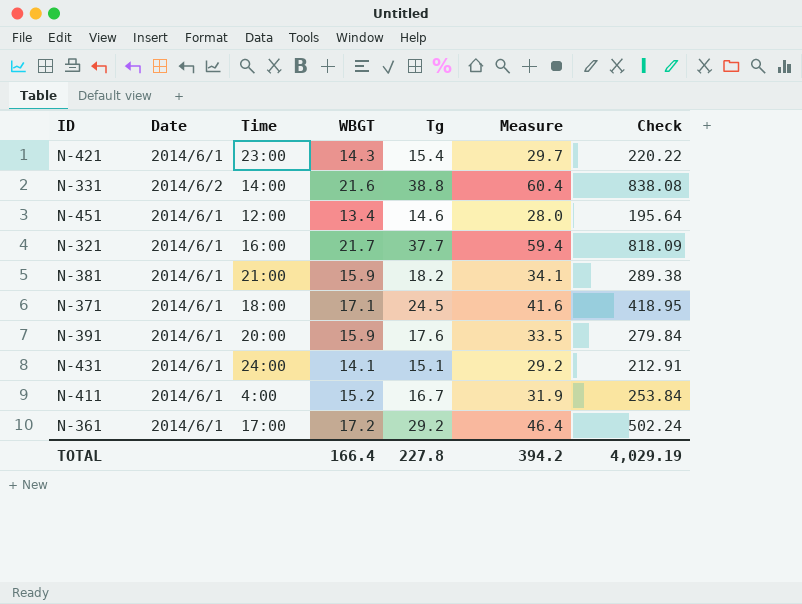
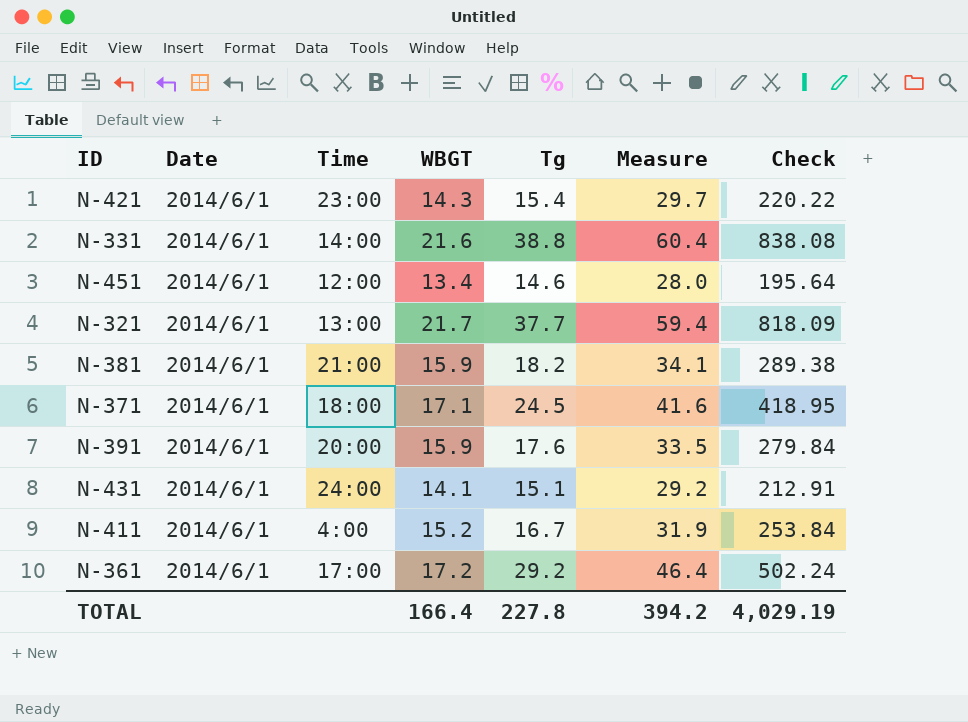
N-331 | Date: 2014/6/2 -> 2014/6/1
N-321 | Time: 16:00 -> 13:00

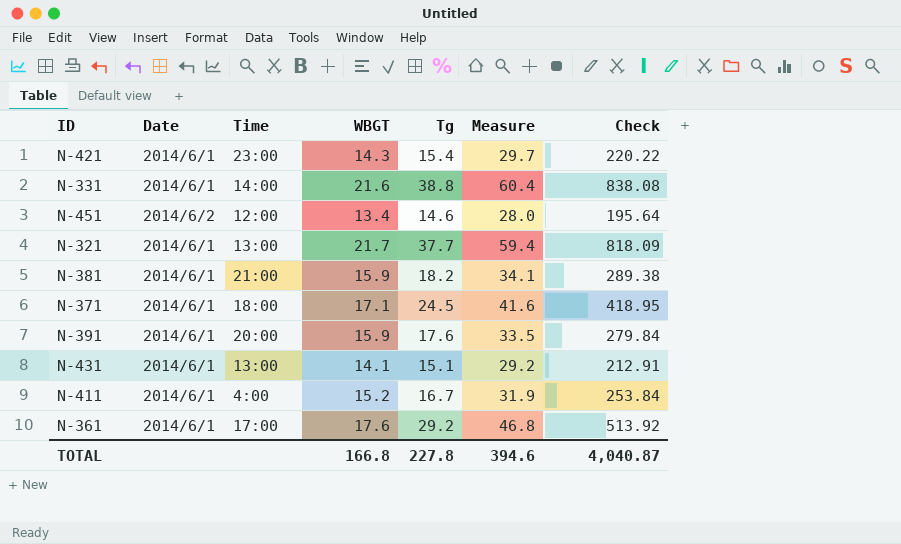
N-451 | Date: 2014/6/1 -> 2014/6/2
N-431 | Time: 24:00 -> 13:00
N-361 | WBGT: 17.2 -> 17.6
N-361 | Measure: 46.4 -> 46.8
N-361 | Check: 502.24 -> 513.92
TOTAL | WBGT: 166.4 -> 166.8
TOTAL | Measure: 394.2 -> 394.6
TOTAL | Check: 4,029.19 -> 4,040.87

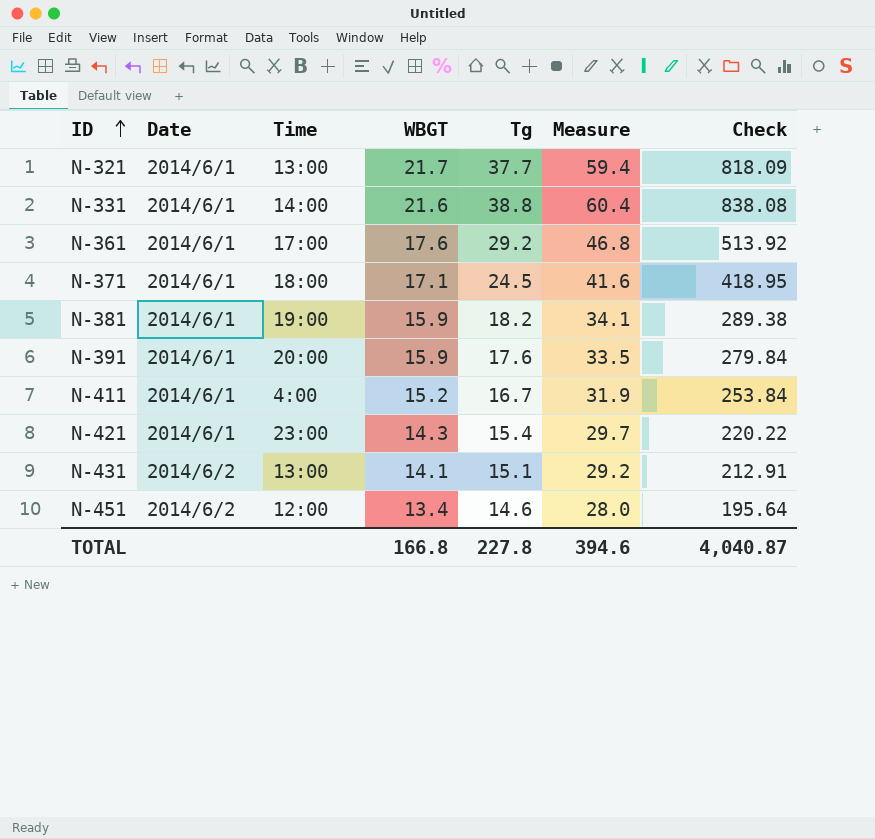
row order: none -> ID ascending
N-381 | Time: 21:00 -> 19:00
N-431 | Date: 2014/6/1 -> 2014/6/2

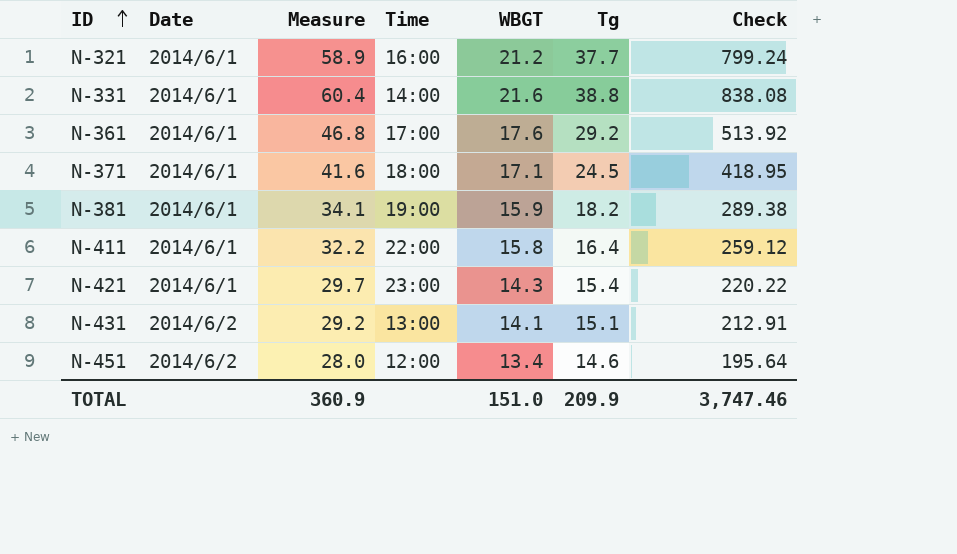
column Measure | position: 6 -> 3
row N-391: 2014/6/1 | 20:00 | 15.9 | 17.6 | 33.5 | 279.84 -> none
N-321 | Measure: 59.4 -> 58.9
N-321 | Time: 13:00 -> 16:00
N-321 | WBGT: 21.7 -> 21.2
N-321 | Check: 818.09 -> 799.24
N-411 | Measure: 31.9 -> 32.2
N-411 | Time: 4:00 -> 22:00
N-411 | WBGT: 15.2 -> 15.8
N-411 | Tg: 16.7 -> 16.4
N-411 | Check: 253.84 -> 259.12
TOTAL | Measure: 394.6 -> 360.9
TOTAL | WBGT: 166.8 -> 151.0
TOTAL | Tg: 227.8 -> 209.9
TOTAL | Check: 4,040.87 -> 3,747.46

